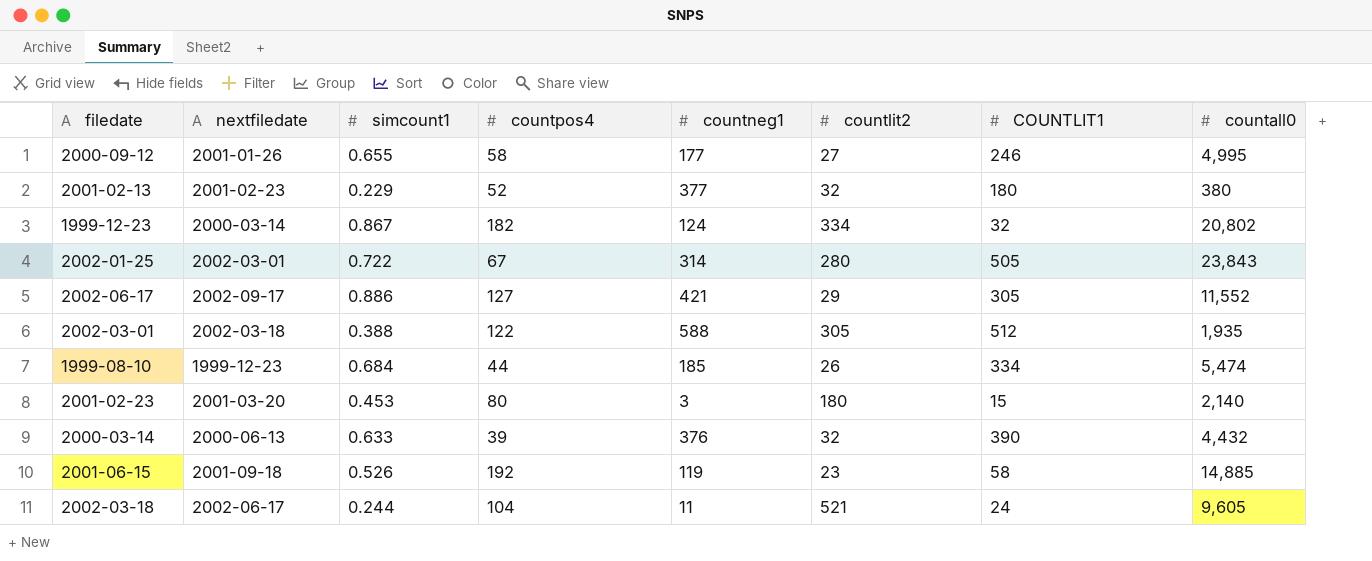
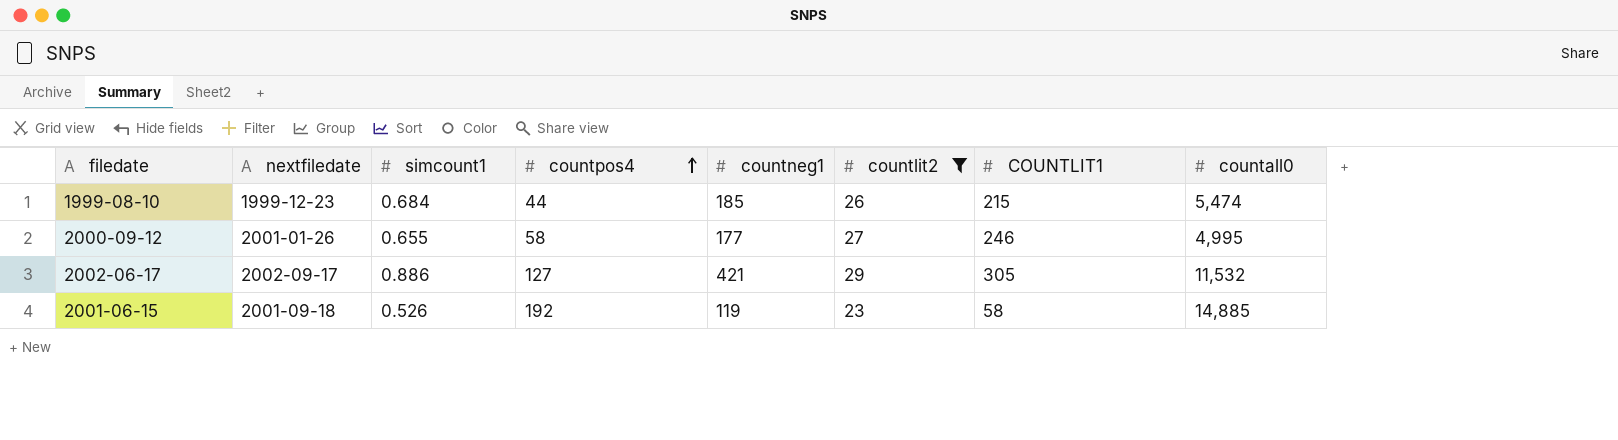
filter: none -> countlit2 <= 29
row order: none -> countpos4 ascending
1999-08-10 | COUNTLIT1: 334 -> 215
2002-06-17 | countall0: 11,552 -> 11,532

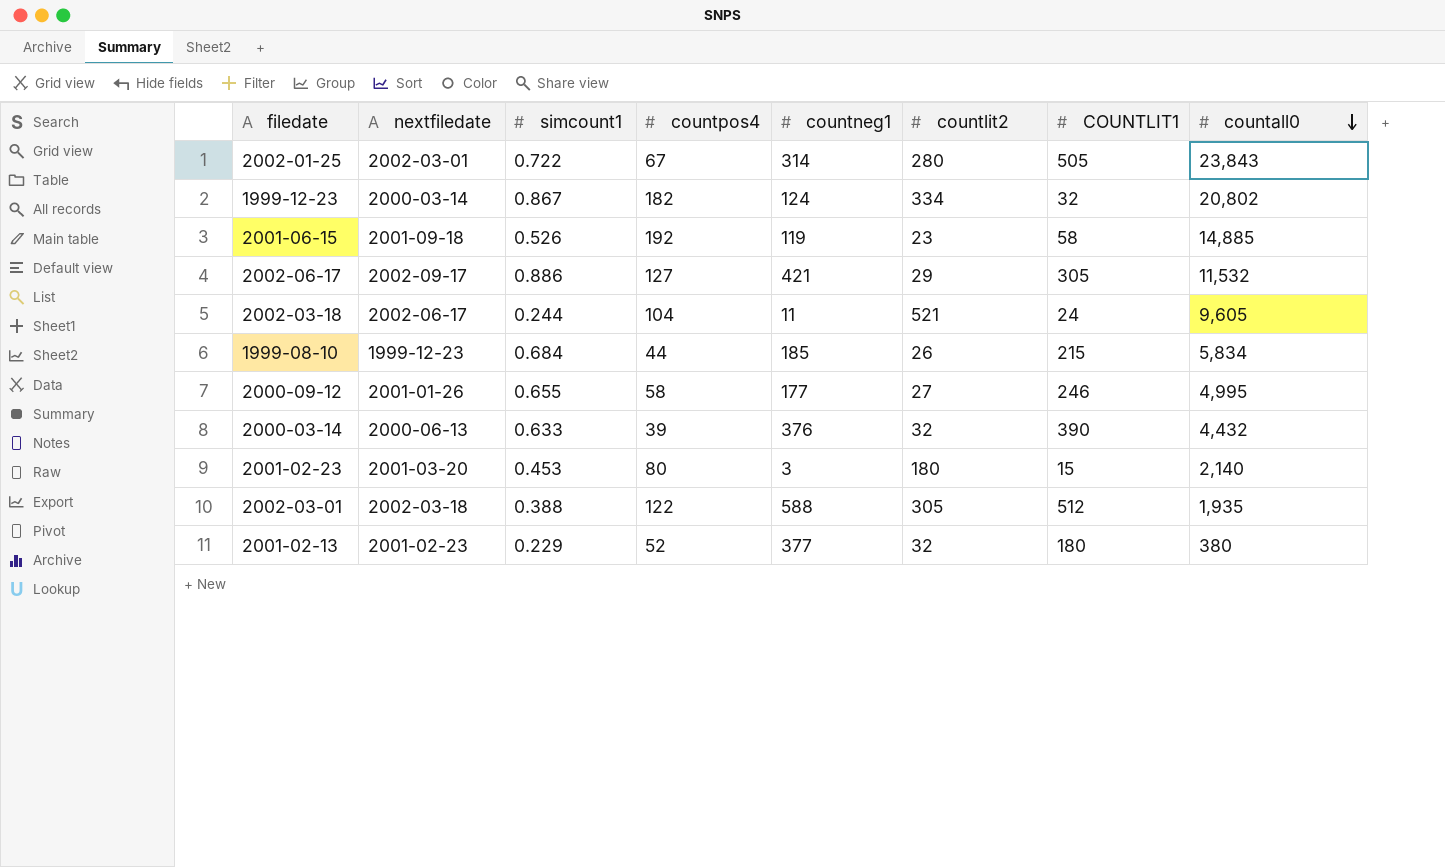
filter: countlit2 <= 29 -> none
row order: countpos4 ascending -> countall0 descending
1999-08-10 | countall0: 5,474 -> 5,834

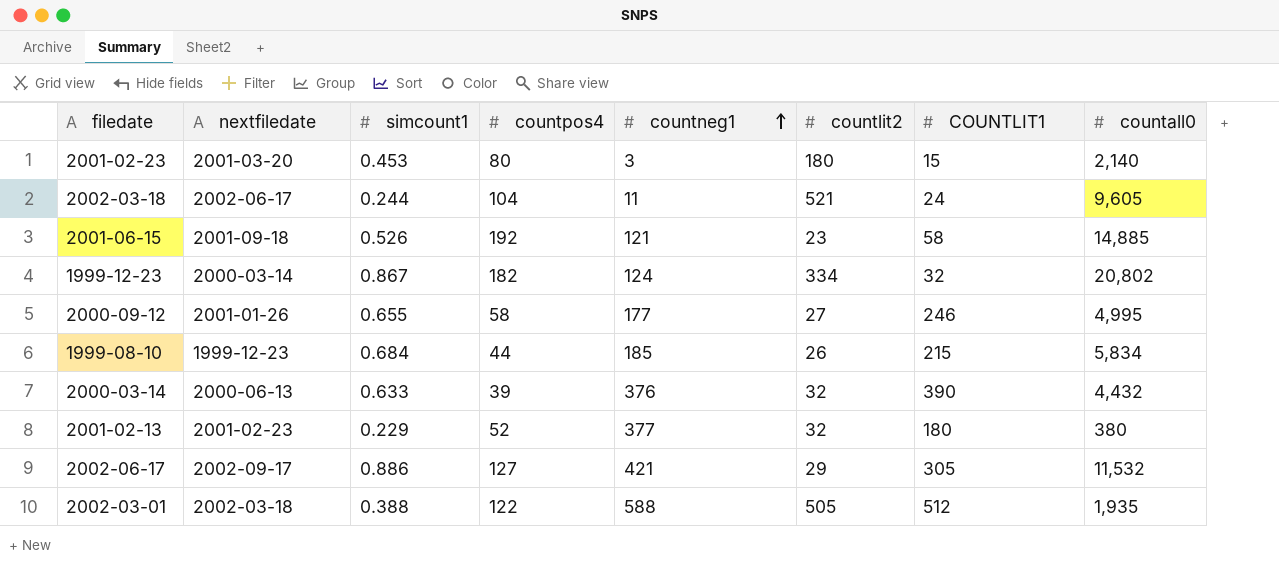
row order: countall0 descending -> countneg1 ascending
row 2002-01-25: 2002-03-01 | 0.722 | 67 | 314 | 280 | 505 | 23,843 -> none
2001-06-15 | countneg1: 119 -> 121
2002-03-01 | countlit2: 305 -> 505

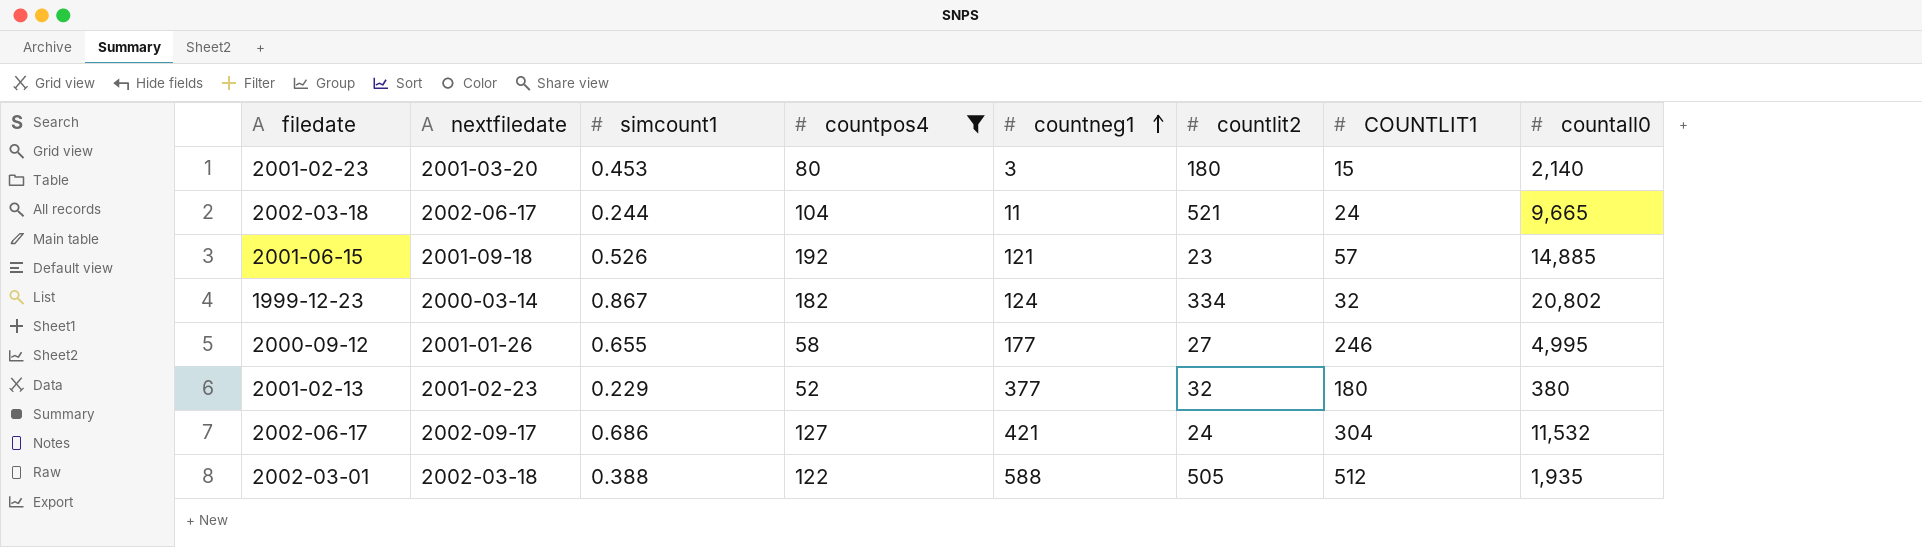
filter: none -> countpos4 >= 52
2002-03-18 | countall0: 9,605 -> 9,665
2001-06-15 | COUNTLIT1: 58 -> 57
2002-06-17 | simcount1: 0.886 -> 0.686
2002-06-17 | countlit2: 29 -> 24
2002-06-17 | COUNTLIT1: 305 -> 304

